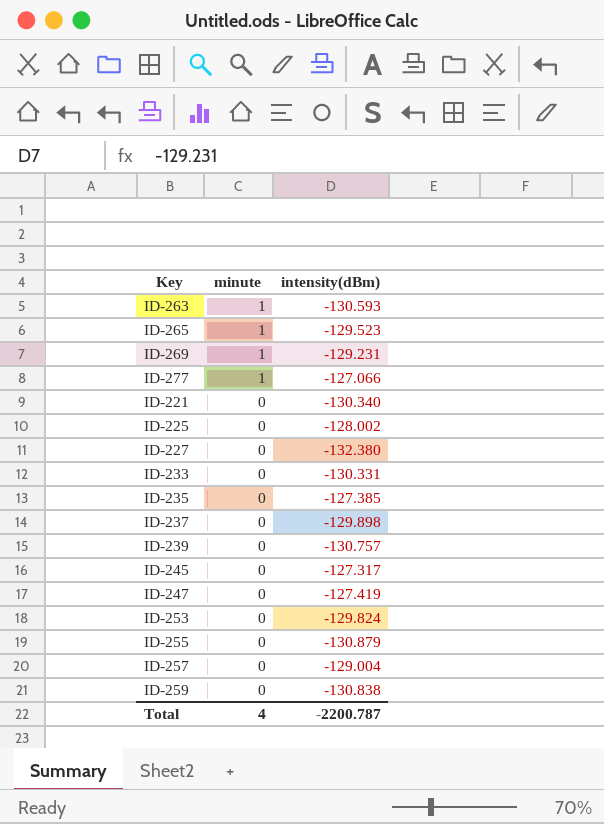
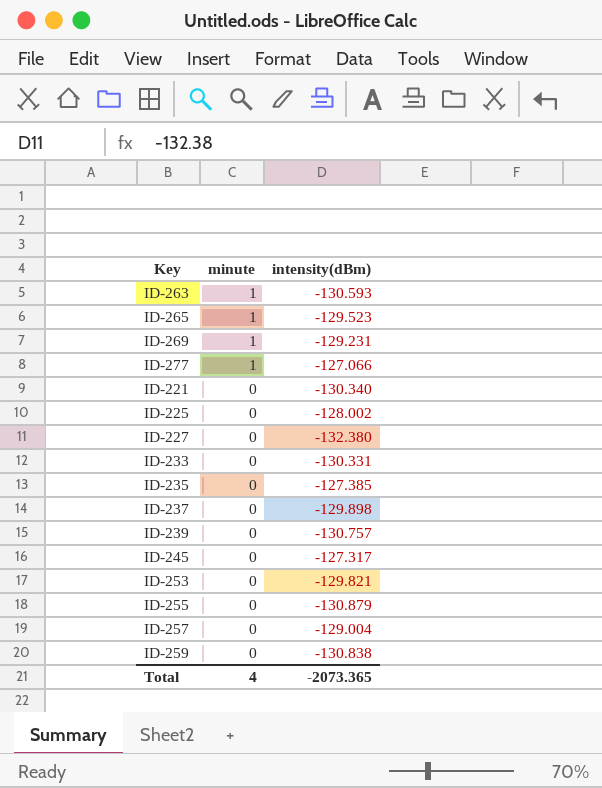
row ID-247: 0 | -127.419 -> none
ID-253 | intensity(dBm): -129.824 -> -129.821
Total | intensity(dBm): -2200.787 -> -2073.365

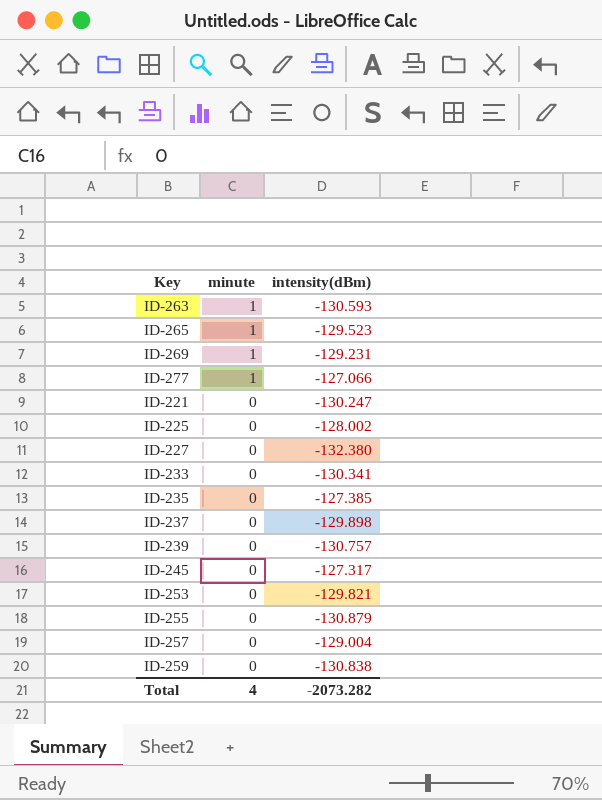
ID-221 | intensity(dBm): -130.340 -> -130.247
ID-233 | intensity(dBm): -130.331 -> -130.341
Total | intensity(dBm): -2073.365 -> -2073.282

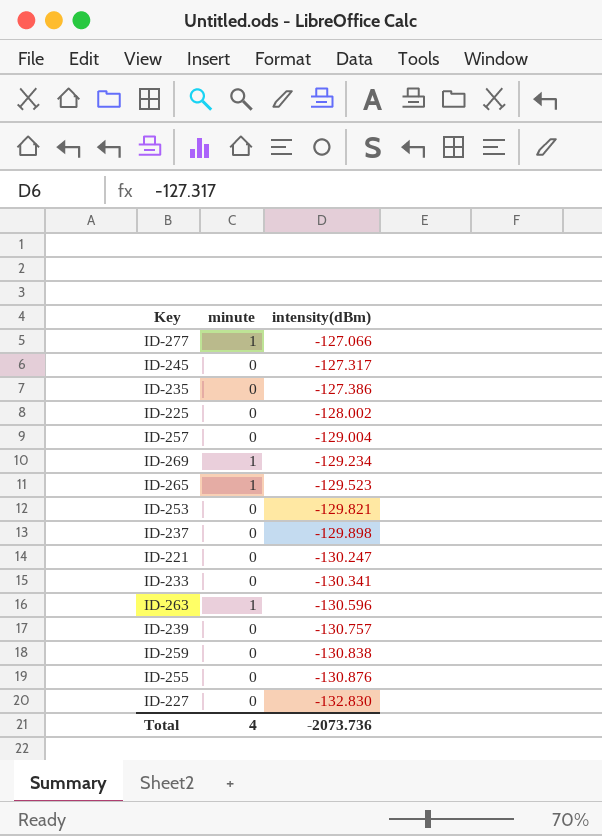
row order: minute descending -> intensity(dBm) descending
ID-235 | intensity(dBm): -127.385 -> -127.386
ID-269 | intensity(dBm): -129.231 -> -129.234
ID-263 | intensity(dBm): -130.593 -> -130.596
ID-255 | intensity(dBm): -130.879 -> -130.876
ID-227 | intensity(dBm): -132.380 -> -132.830
Total | intensity(dBm): -2073.282 -> -2073.736

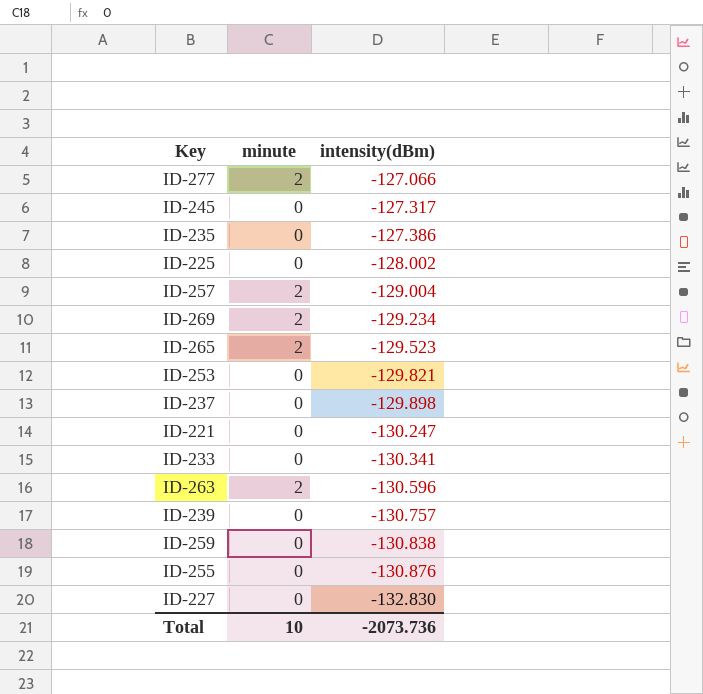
ID-277 | minute: 1 -> 2
ID-257 | minute: 0 -> 2
ID-269 | minute: 1 -> 2
ID-265 | minute: 1 -> 2
ID-263 | minute: 1 -> 2
Total | minute: 4 -> 10

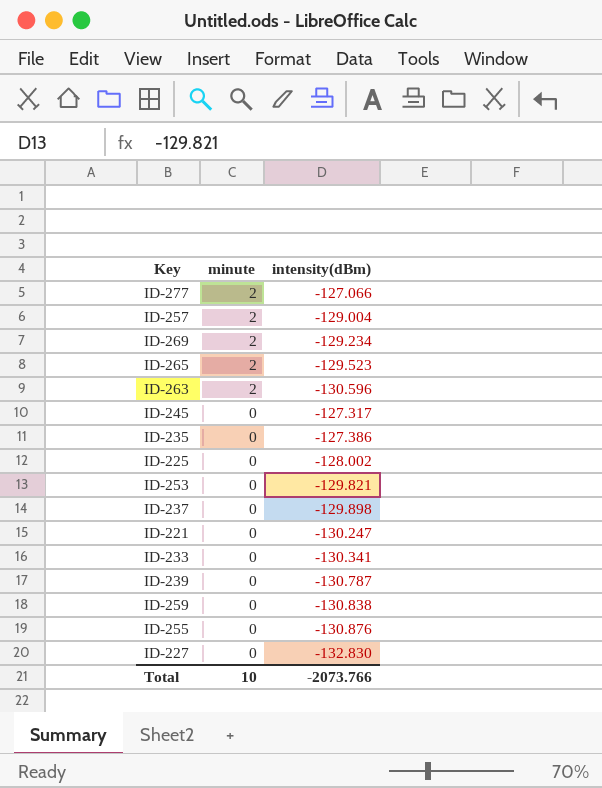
row order: intensity(dBm) descending -> minute descending
ID-239 | intensity(dBm): -130.757 -> -130.787
Total | intensity(dBm): -2073.736 -> -2073.766

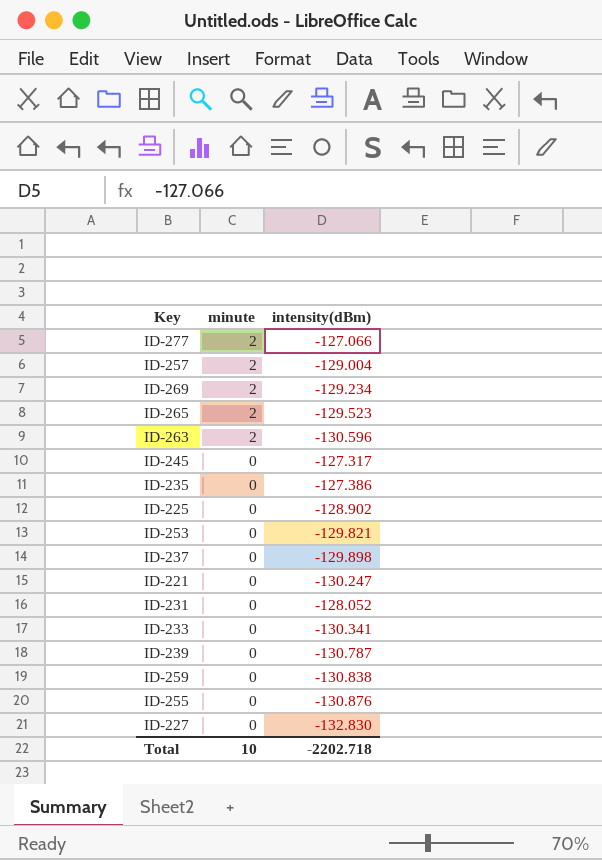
ID-225 | intensity(dBm): -128.002 -> -128.902
row ID-231: none -> 0 | -128.052
Total | intensity(dBm): -2073.766 -> -2202.718

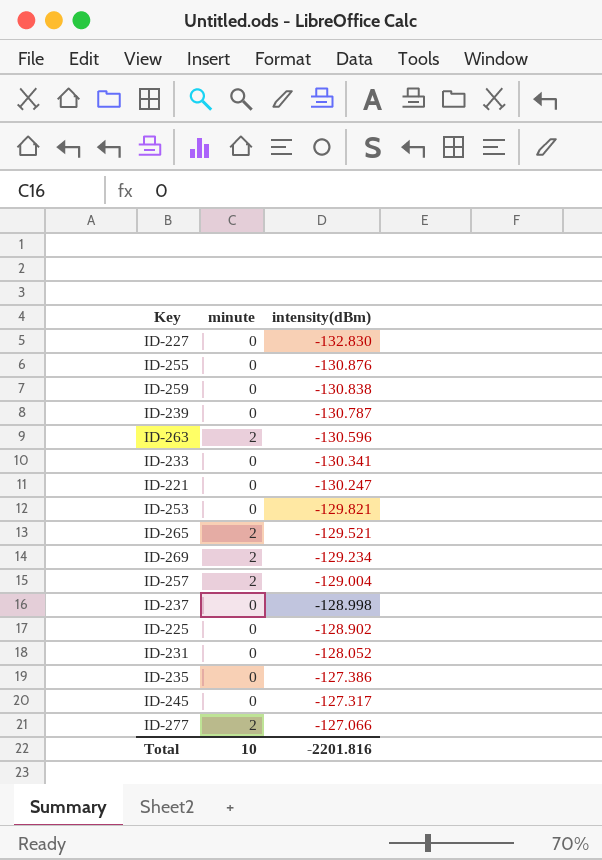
row order: minute descending -> intensity(dBm) ascending
ID-265 | intensity(dBm): -129.523 -> -129.521
ID-237 | intensity(dBm): -129.898 -> -128.998
Total | intensity(dBm): -2202.718 -> -2201.816

